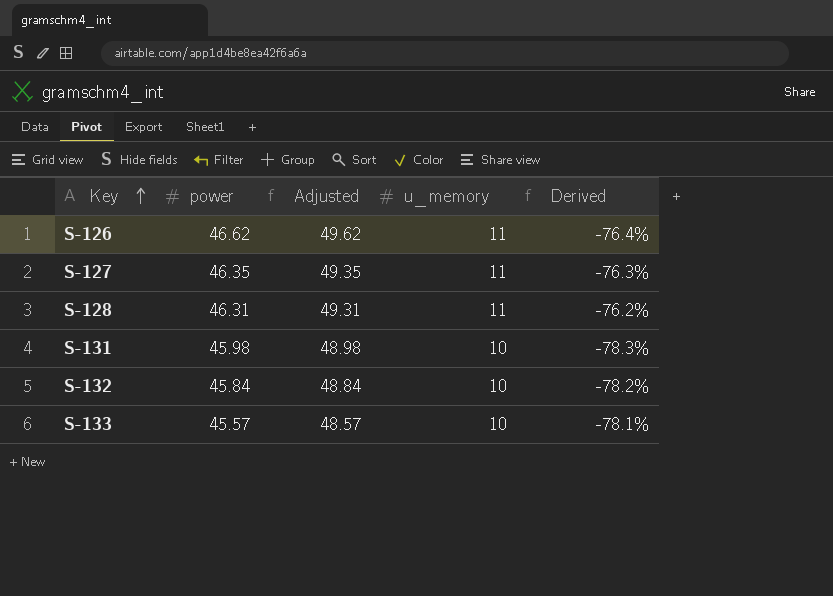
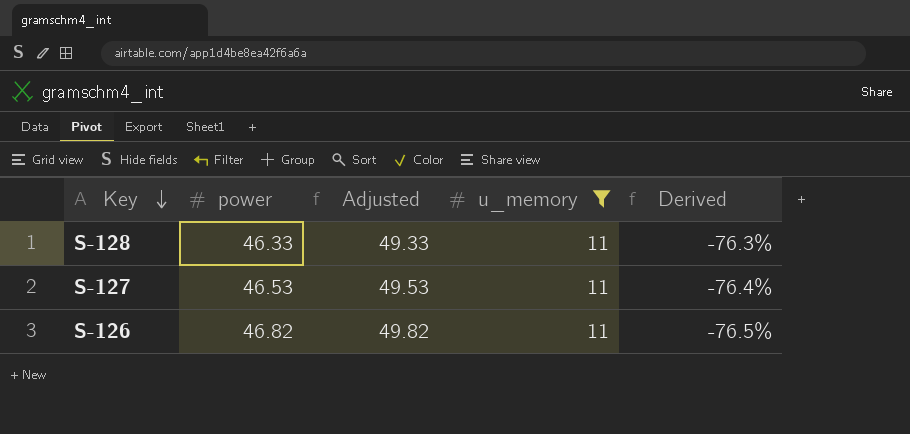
filter: none -> u_memory = 11
row order: Key ascending -> Key descending
S-128 | power: 46.31 -> 46.33
S-128 | Adjusted: 49.31 -> 49.33
S-128 | Derived: -76.2% -> -76.3%
S-127 | power: 46.35 -> 46.53
S-127 | Adjusted: 49.35 -> 49.53
S-127 | Derived: -76.3% -> -76.4%
S-126 | power: 46.62 -> 46.82
S-126 | Adjusted: 49.62 -> 49.82
S-126 | Derived: -76.4% -> -76.5%

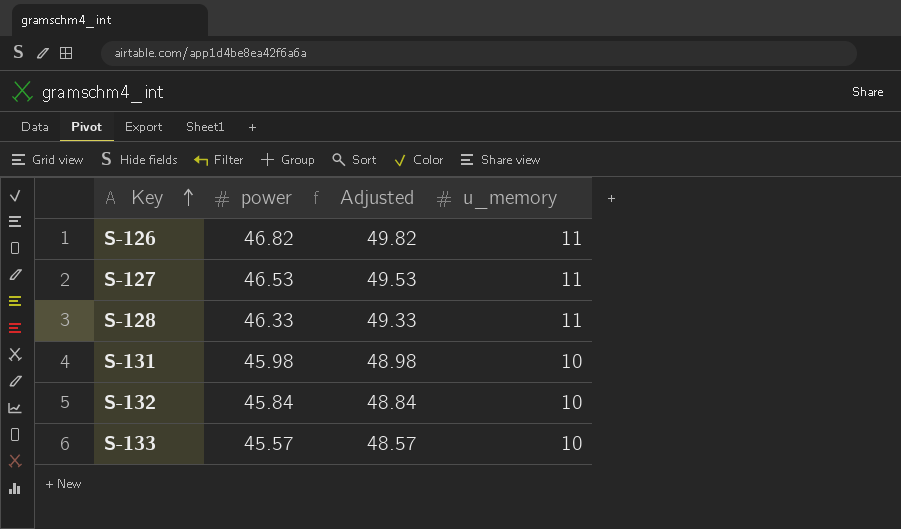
filter: u_memory = 11 -> none
row order: Key descending -> Key ascending
column Derived | formula: ([u_memory] - [power]) / [power] -> none

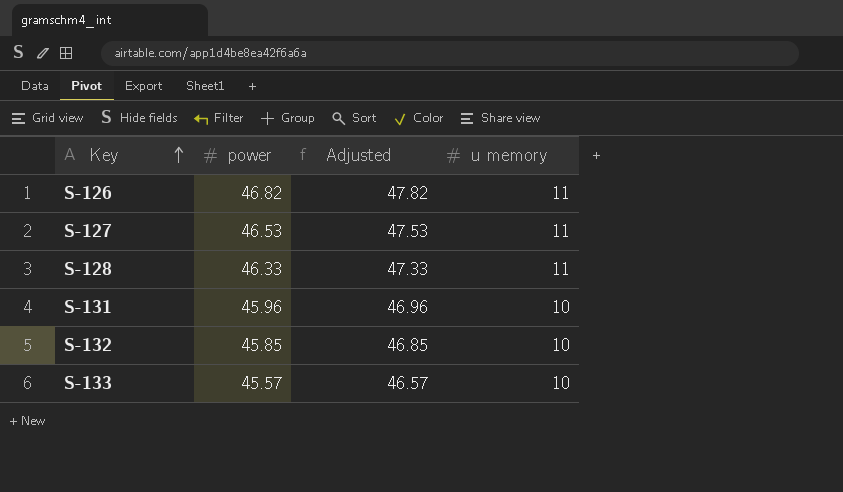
column Adjusted | formula: [power] + 3 -> [power] + 1
column name: u_memory -> u memory
S-131 | power: 45.98 -> 45.96
S-132 | power: 45.84 -> 45.85

